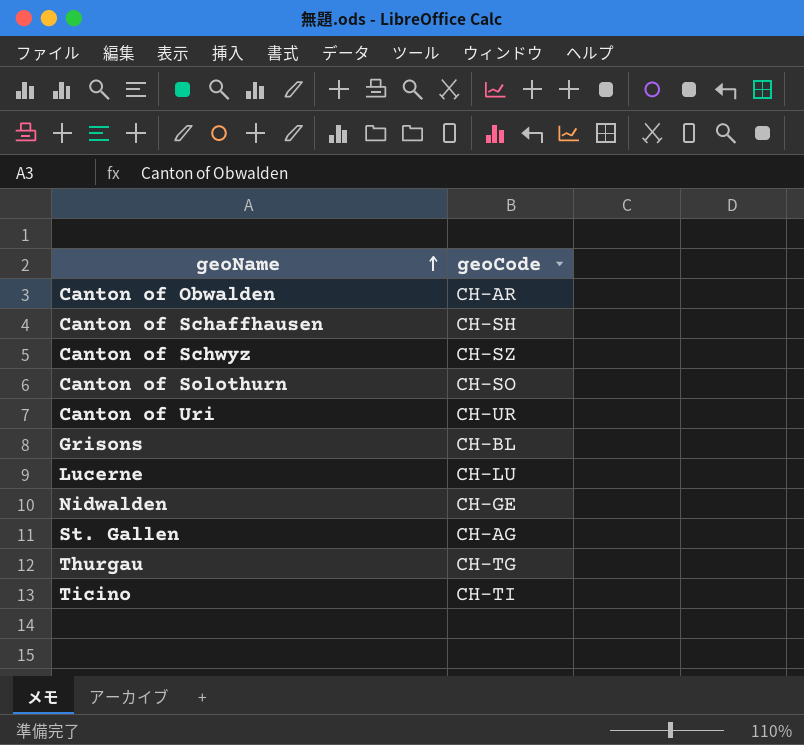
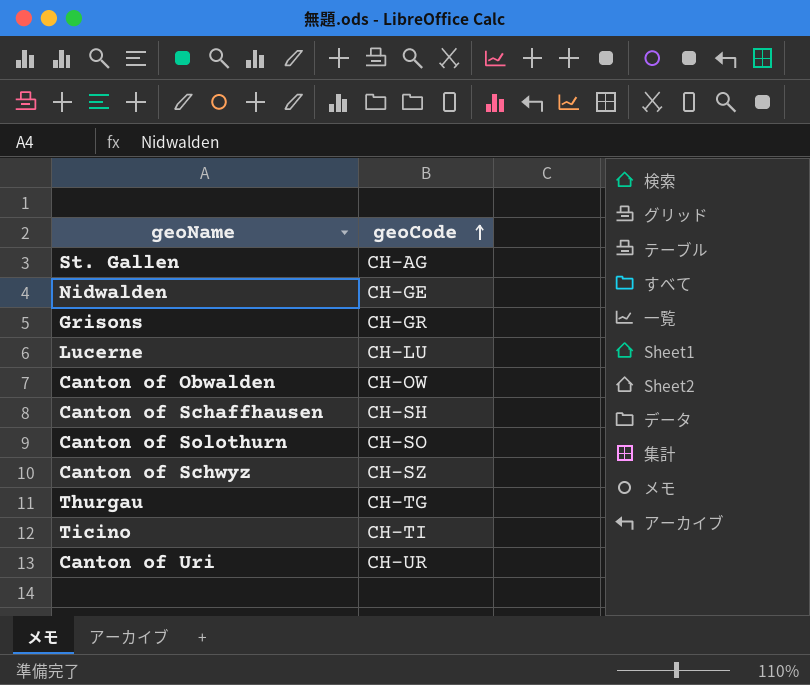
row order: geoName ascending -> geoCode ascending
Grisons | geoCode: CH-BL -> CH-GR
Canton of Obwalden | geoCode: CH-AR -> CH-OW

